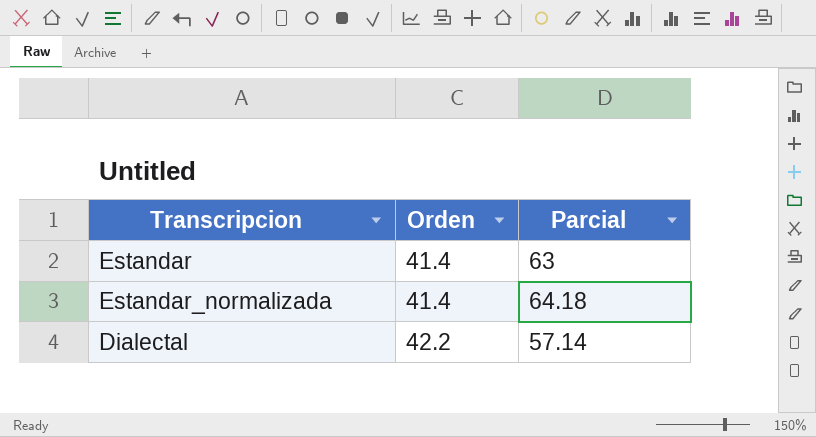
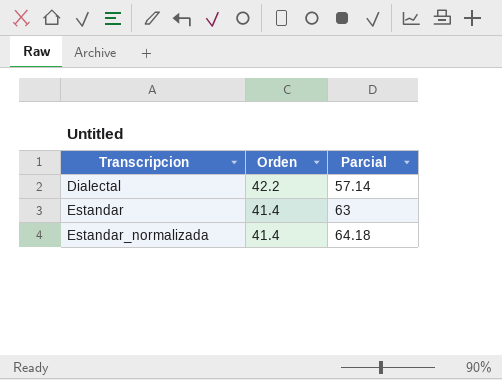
row order: Orden ascending -> Transcripcion ascending

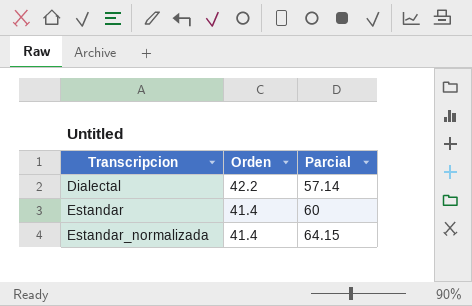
Estandar | Parcial: 63 -> 60
Estandar_normalizada | Parcial: 64.18 -> 64.15

